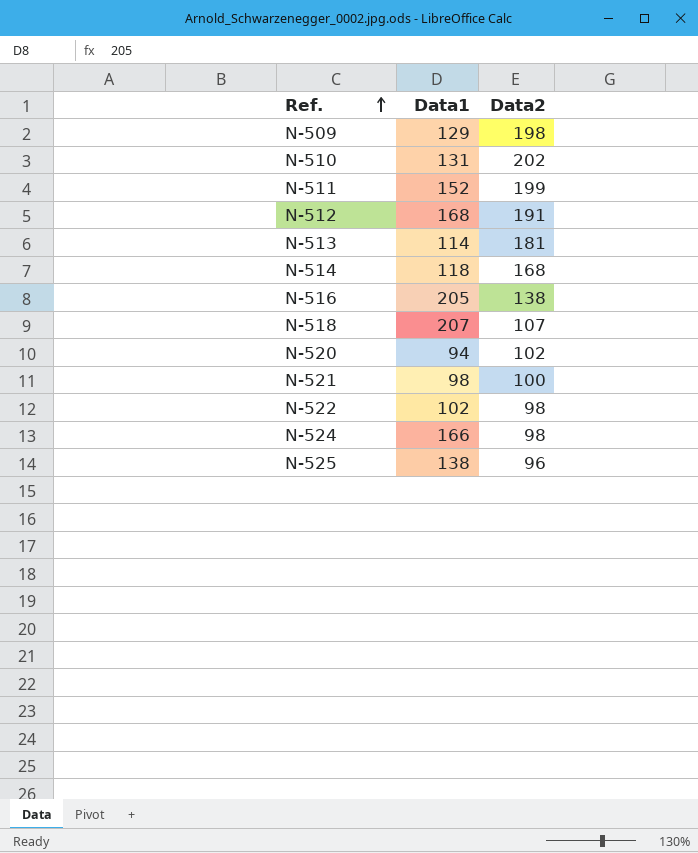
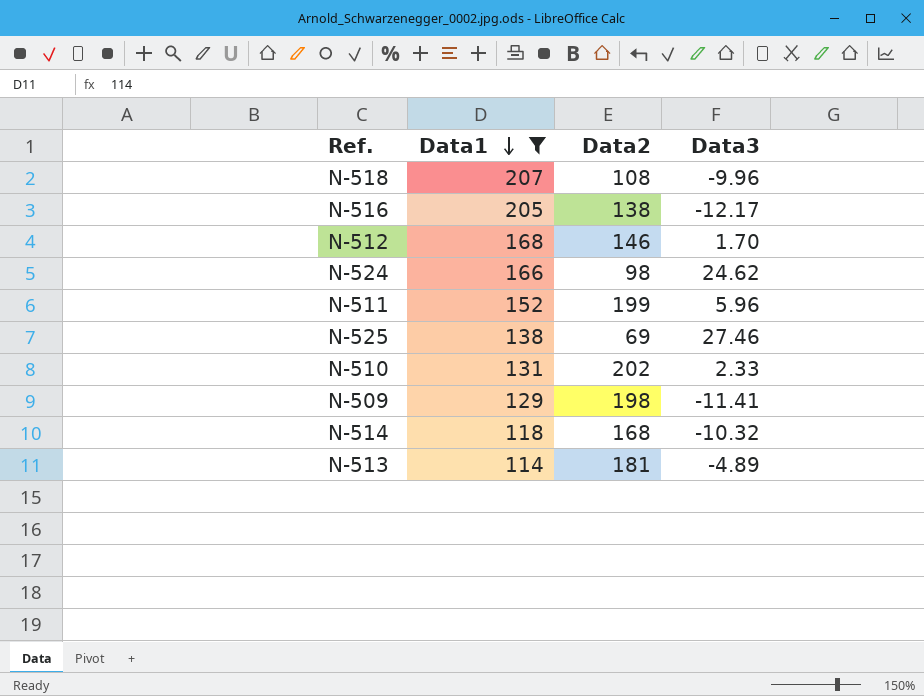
filter: none -> Data1 >= 114
row order: Ref. ascending -> Data1 descending
column Data3 | position: none -> 4
N-518 | Data2: 107 -> 108
N-512 | Data2: 191 -> 146
N-525 | Data2: 96 -> 69

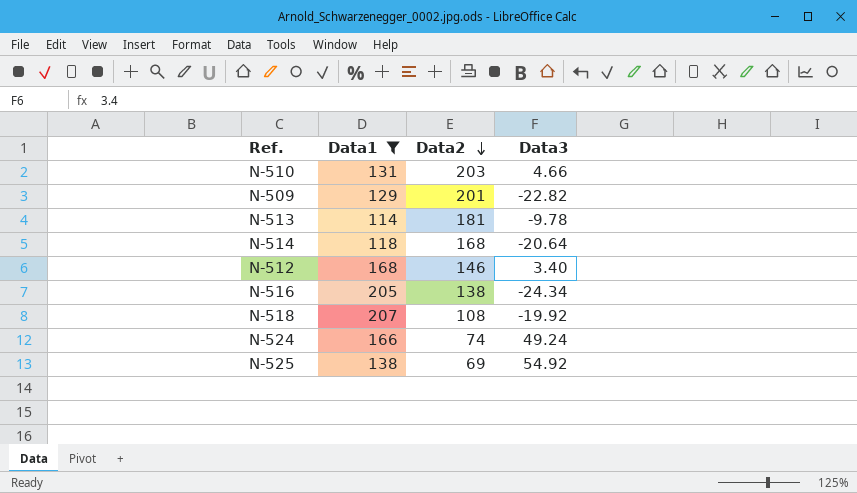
row order: Data1 descending -> Data2 descending
row N-511: 152 | 199 | 5.96 -> none
N-510 | Data2: 202 -> 203
N-510 | Data3: 2.33 -> 4.66
N-509 | Data2: 198 -> 201
N-509 | Data3: -11.41 -> -22.82
N-513 | Data3: -4.89 -> -9.78
N-514 | Data3: -10.32 -> -20.64
N-512 | Data3: 1.70 -> 3.40
N-516 | Data3: -12.17 -> -24.34
N-518 | Data3: -9.96 -> -19.92
N-524 | Data2: 98 -> 74
N-524 | Data3: 24.62 -> 49.24
N-525 | Data3: 27.46 -> 54.92

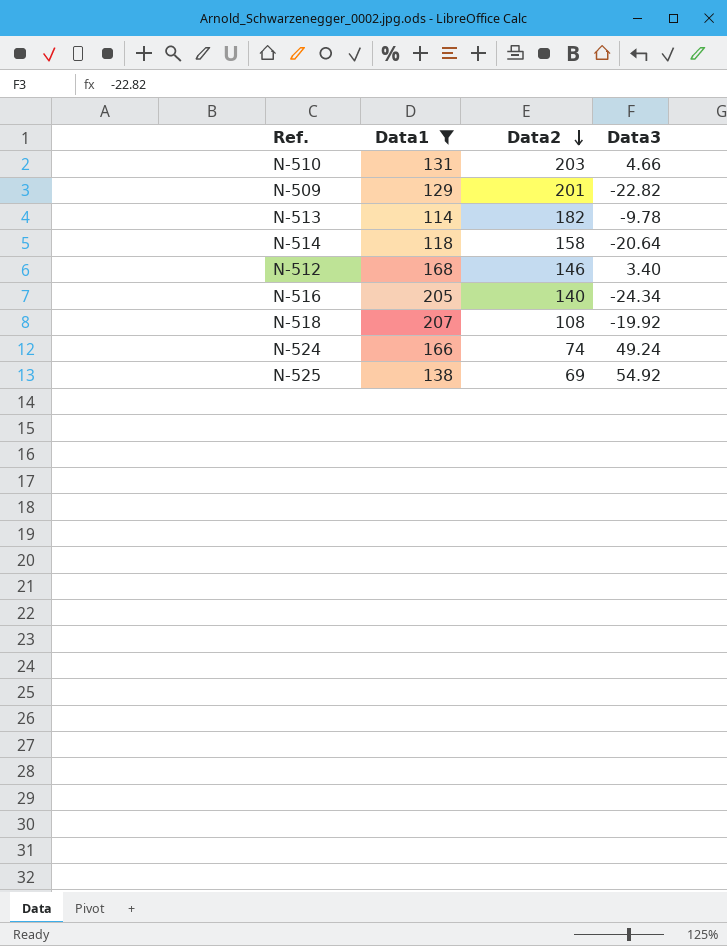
N-513 | Data2: 181 -> 182
N-514 | Data2: 168 -> 158
N-516 | Data2: 138 -> 140

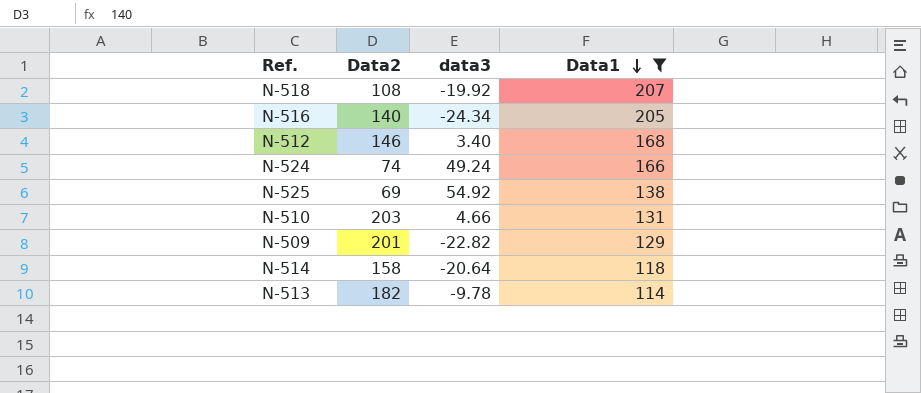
row order: Data2 descending -> Data1 descending
column name: Data3 -> data3
column Data1 | position: 2 -> 4

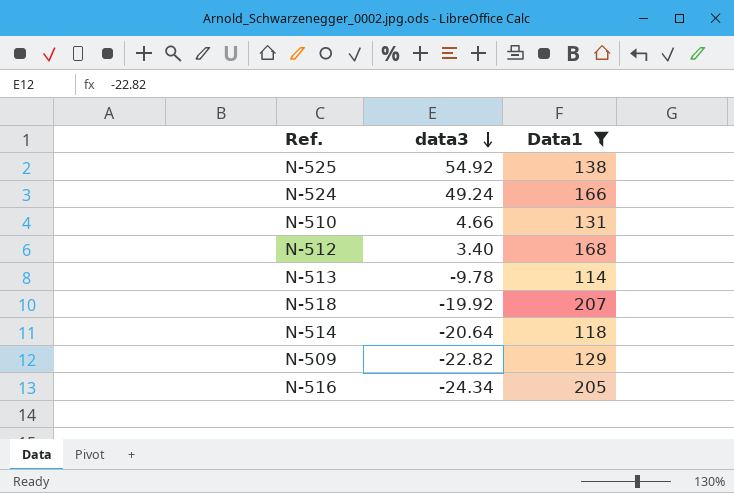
row order: Data1 descending -> data3 descending
column Data2 | position: 2 -> none

